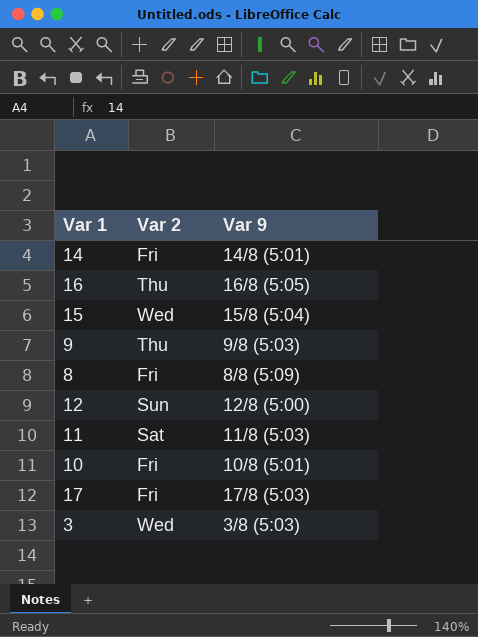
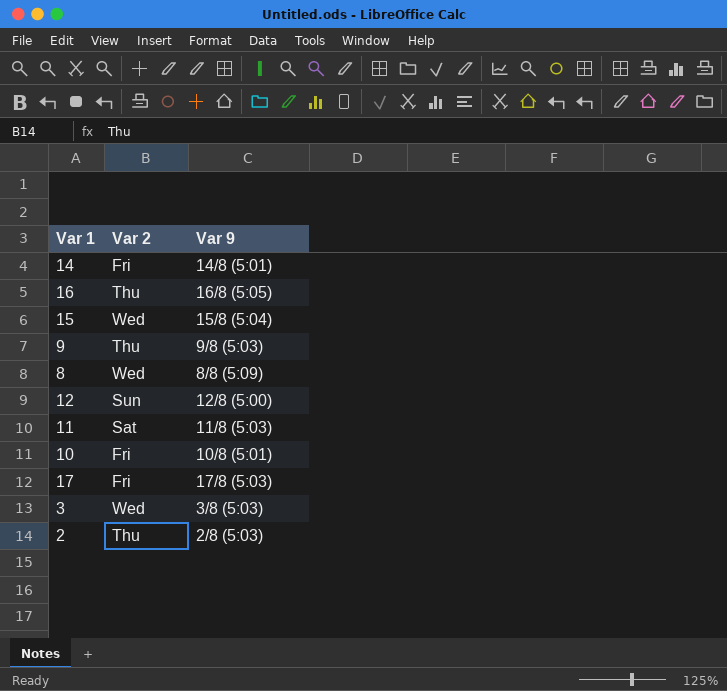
8 | Var 2: Fri -> Wed
row 2: none -> Thu | 2/8 (5:03)

